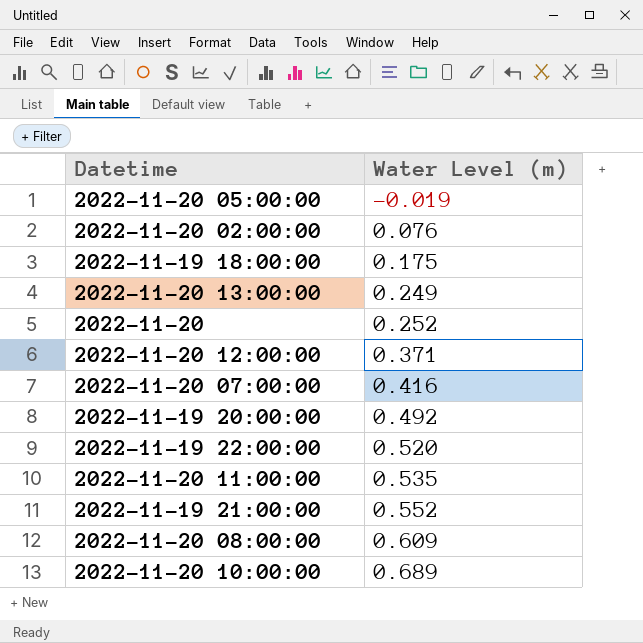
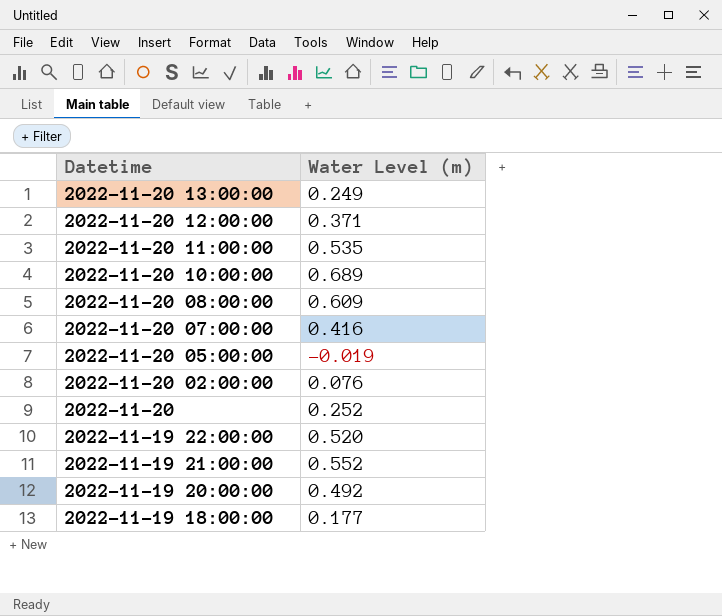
row order: Water Level (m) ascending -> Datetime descending
2022-11-19 18:00:00 | Water Level (m): 0.175 -> 0.177

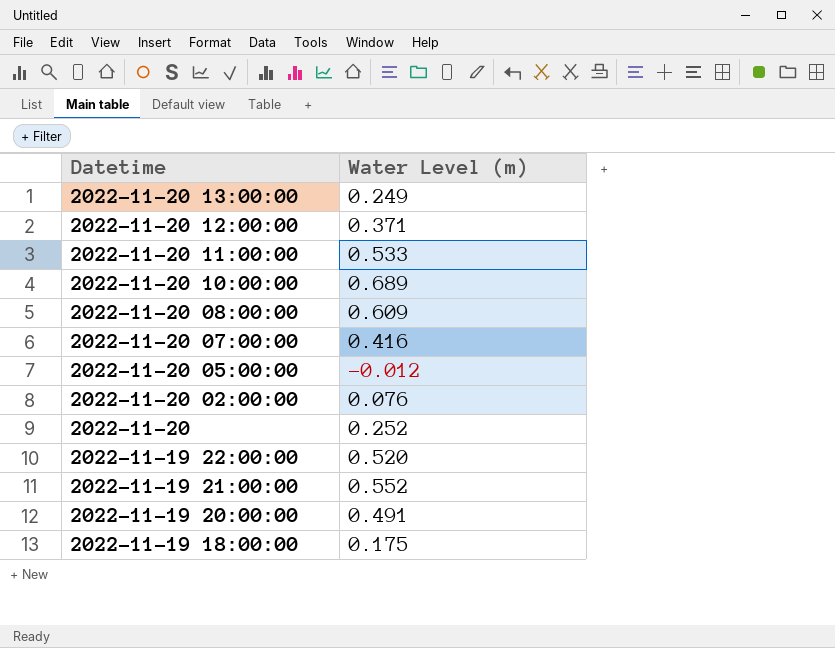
2022-11-20 11:00:00 | Water Level (m): 0.535 -> 0.533
2022-11-20 05:00:00 | Water Level (m): -0.019 -> -0.012
2022-11-19 20:00:00 | Water Level (m): 0.492 -> 0.491
2022-11-19 18:00:00 | Water Level (m): 0.177 -> 0.175

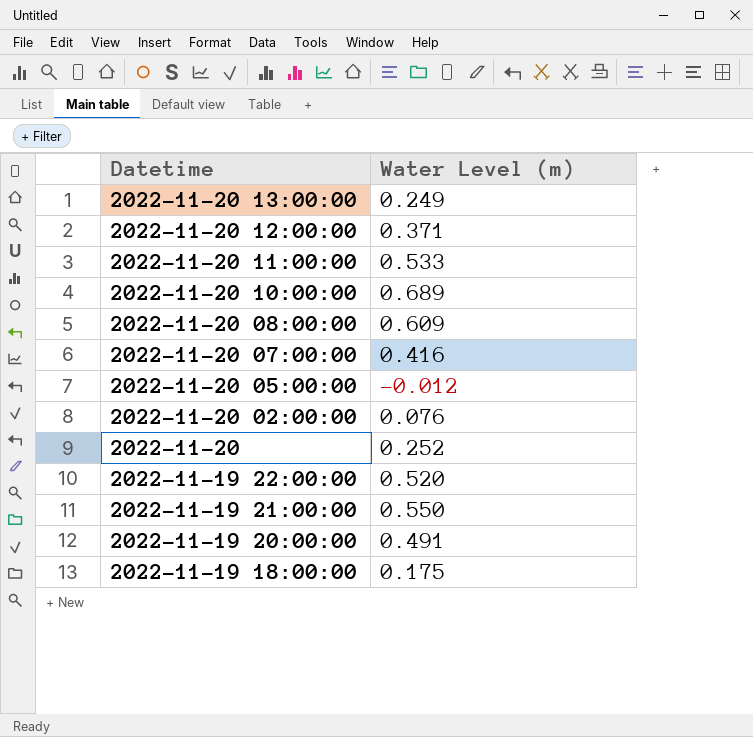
2022-11-19 21:00:00 | Water Level (m): 0.552 -> 0.550

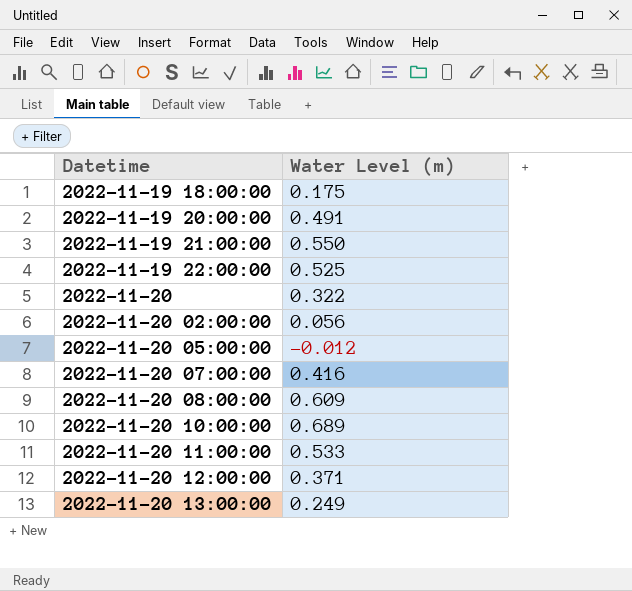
row order: Datetime descending -> Datetime ascending
2022-11-19 22:00:00 | Water Level (m): 0.520 -> 0.525
2022-11-20 | Water Level (m): 0.252 -> 0.322
2022-11-20 02:00:00 | Water Level (m): 0.076 -> 0.056

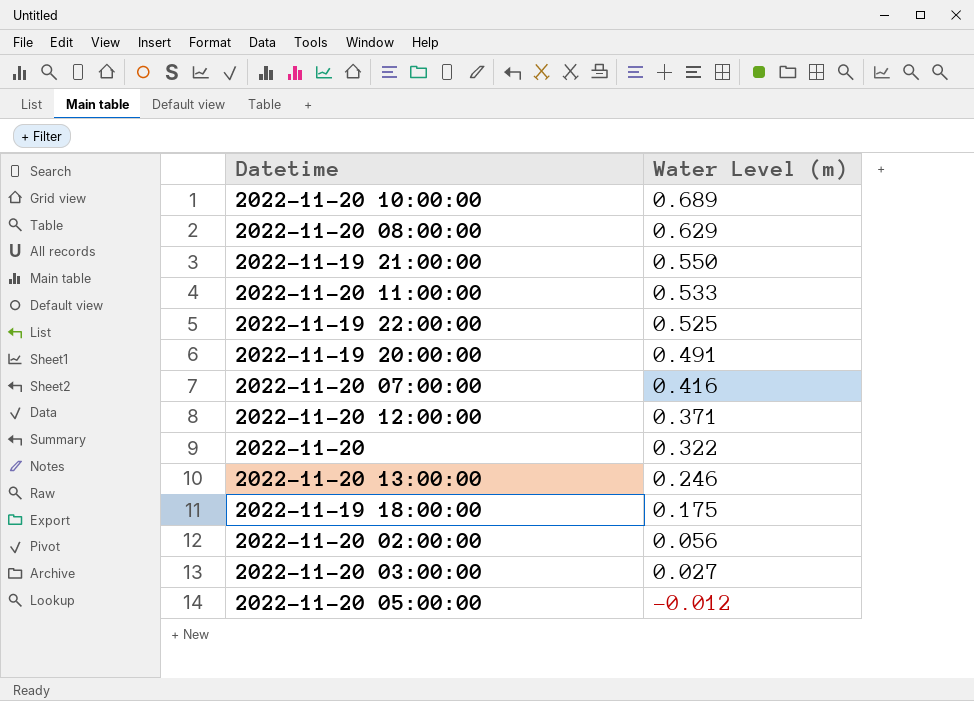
row order: Datetime ascending -> Water Level (m) descending
2022-11-20 08:00:00 | Water Level (m): 0.609 -> 0.629
2022-11-20 13:00:00 | Water Level (m): 0.249 -> 0.246
row 2022-11-20 03:00:00: none -> 0.027

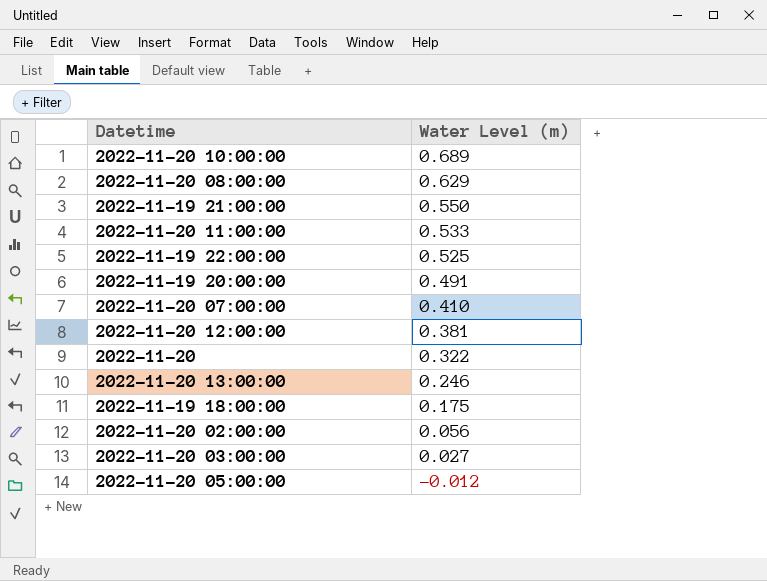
2022-11-20 07:00:00 | Water Level (m): 0.416 -> 0.410
2022-11-20 12:00:00 | Water Level (m): 0.371 -> 0.381

